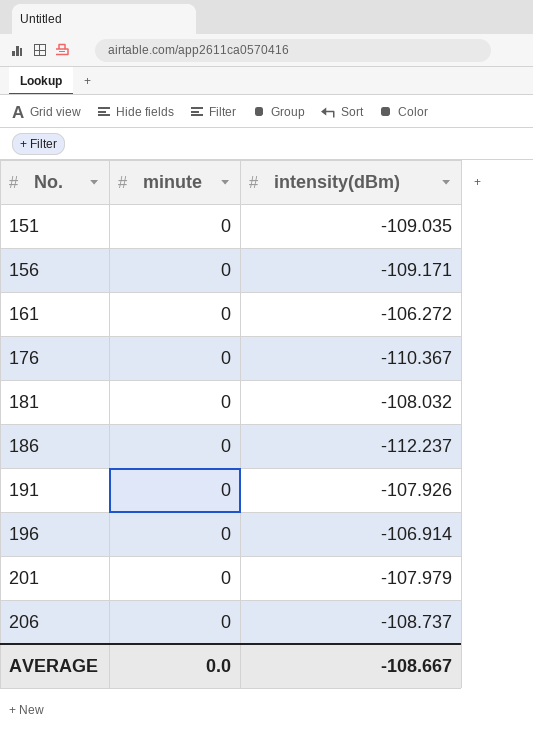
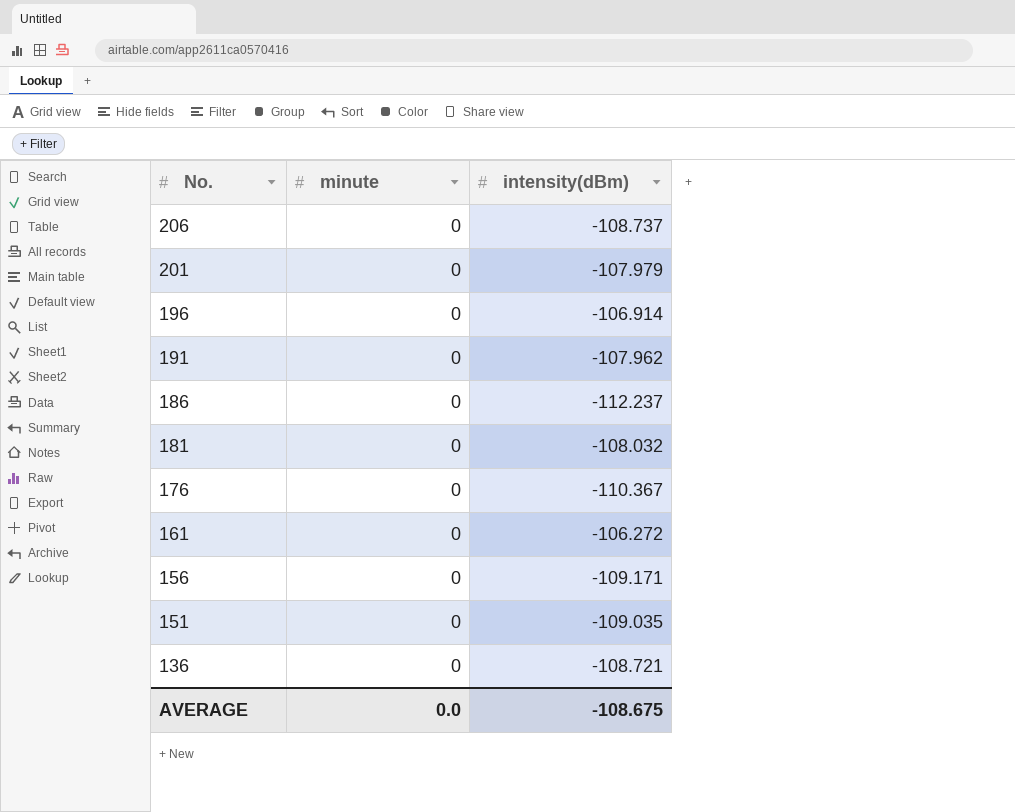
row order: No. ascending -> No. descending
191 | intensity(dBm): -107.926 -> -107.962
row 136: none -> 0 | -108.721
AVERAGE | intensity(dBm): -108.667 -> -108.675

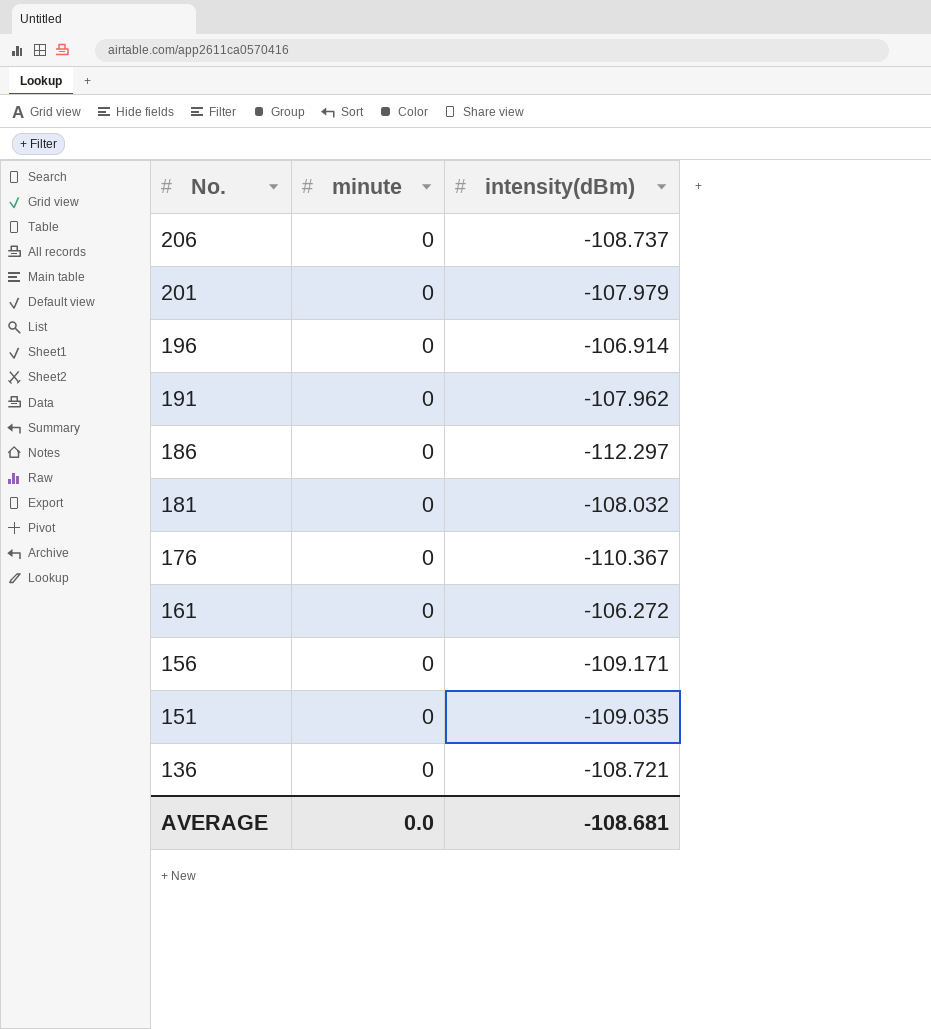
186 | intensity(dBm): -112.237 -> -112.297
AVERAGE | intensity(dBm): -108.675 -> -108.681

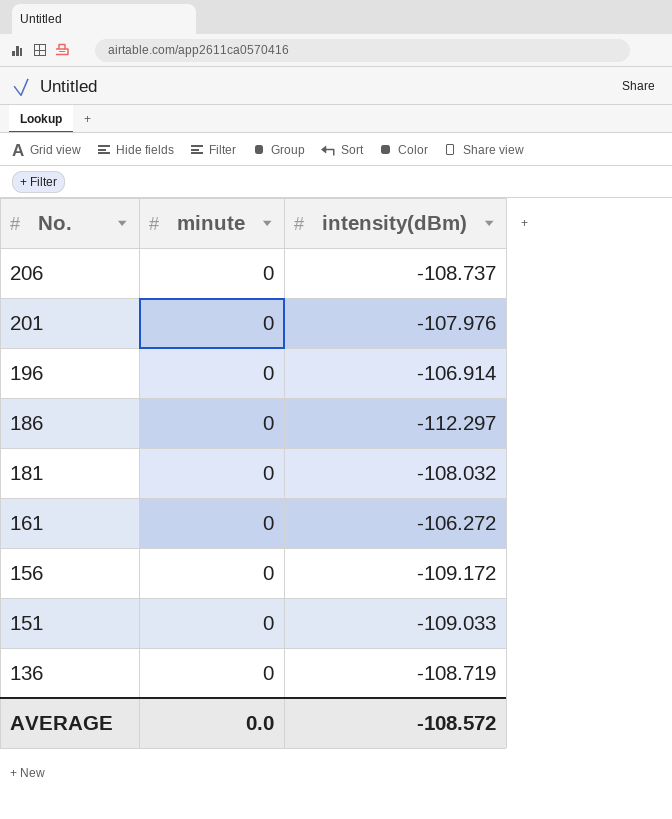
row 191: 0 | -107.962 -> none
row 176: 0 | -110.367 -> none
201 | intensity(dBm): -107.979 -> -107.976
156 | intensity(dBm): -109.171 -> -109.172
151 | intensity(dBm): -109.035 -> -109.033
136 | intensity(dBm): -108.721 -> -108.719
AVERAGE | intensity(dBm): -108.681 -> -108.572

